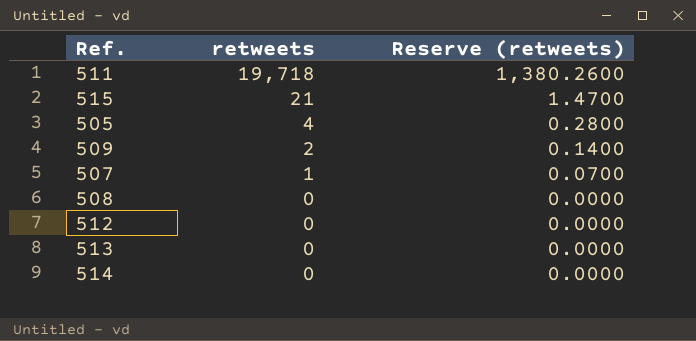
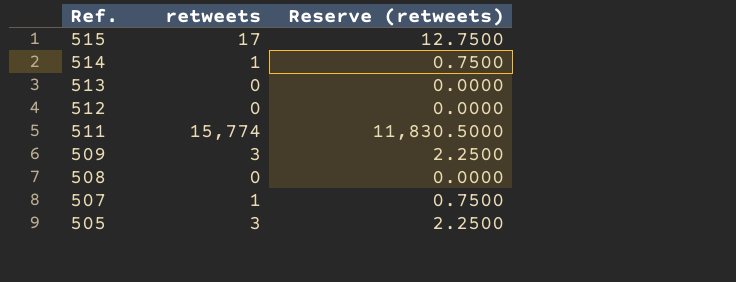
row order: retweets descending -> Ref. descending
column Reserve (retweets) | formula: [retweets] * 0.07 -> [retweets] * 0.75
515 | retweets: 21 -> 17
514 | retweets: 0 -> 1
511 | retweets: 19,718 -> 15,774
509 | retweets: 2 -> 3
505 | retweets: 4 -> 3

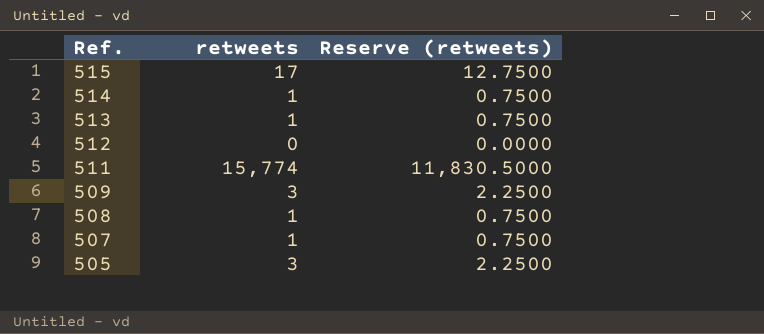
513 | retweets: 0 -> 1
513 | Reserve (retweets): 0.0000 -> 0.7500
508 | retweets: 0 -> 1
508 | Reserve (retweets): 0.0000 -> 0.7500

